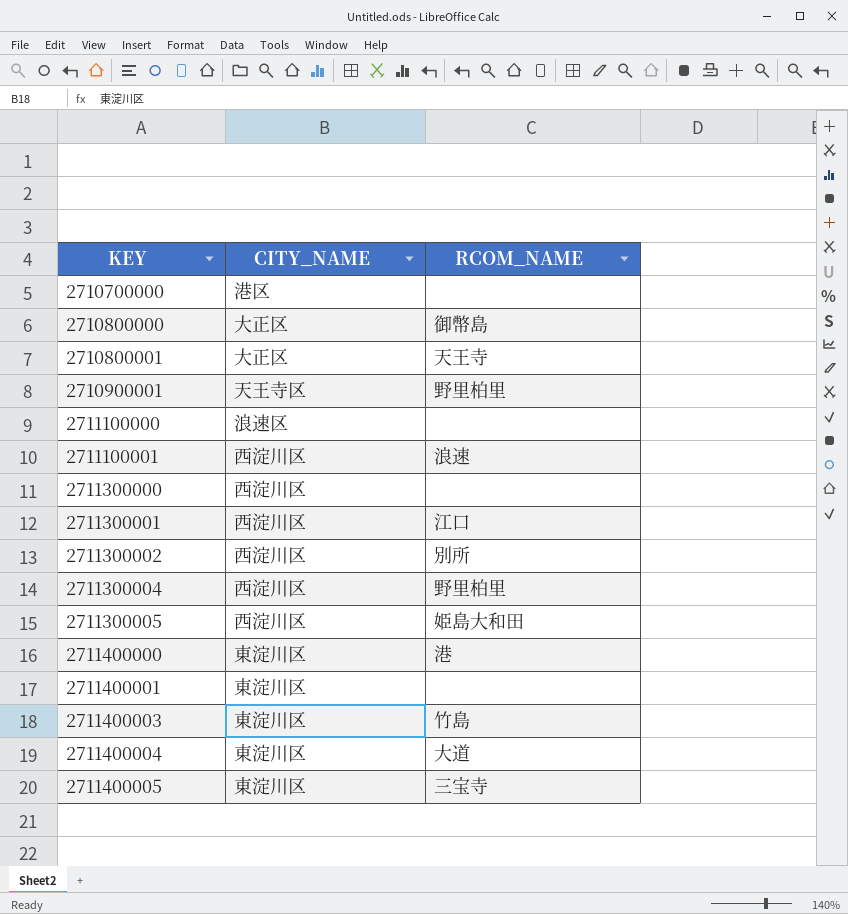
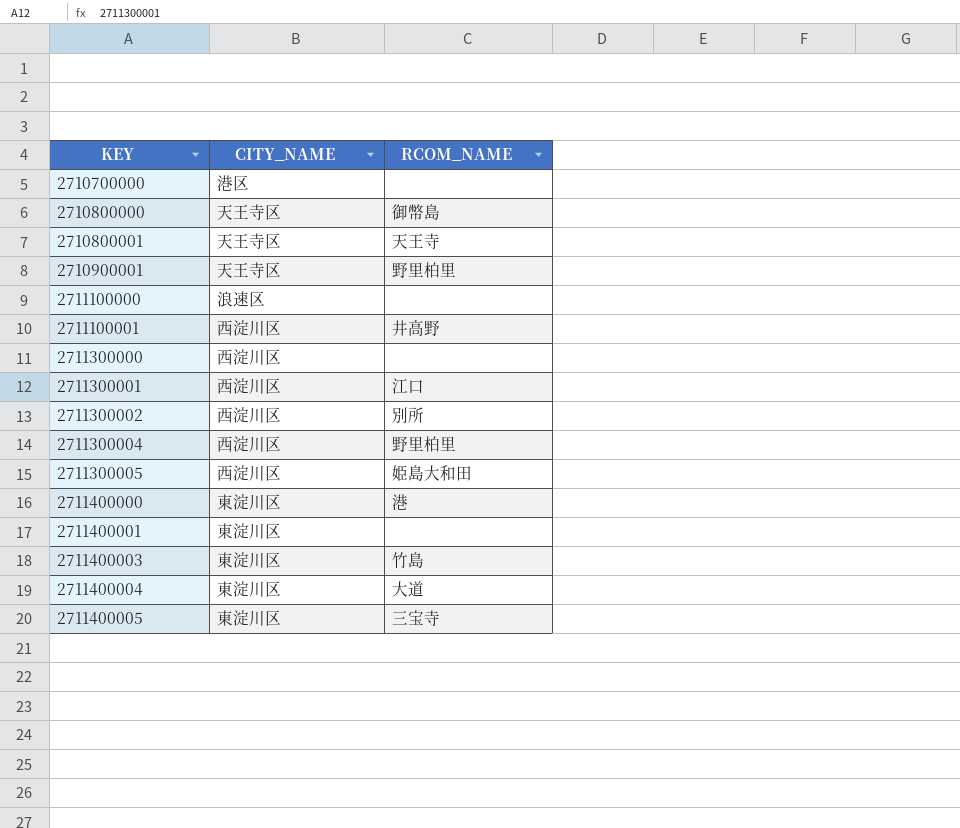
2710800000 | CITY_NAME: 大正区 -> 天王寺区
2710800001 | CITY_NAME: 大正区 -> 天王寺区
2711100001 | RCOM_NAME: 浪速 -> 井高野

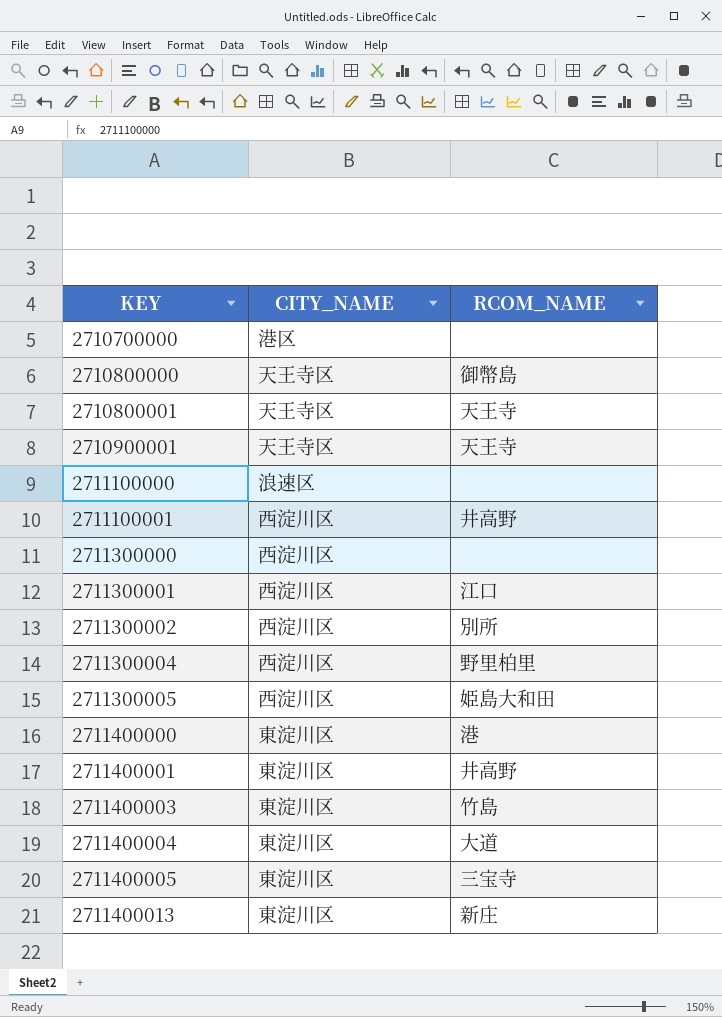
2710900001 | RCOM_NAME: 野里柏里 -> 天王寺
2711400001 | RCOM_NAME: none -> 井高野
row 2711400013: none -> 東淀川区 | 新庄

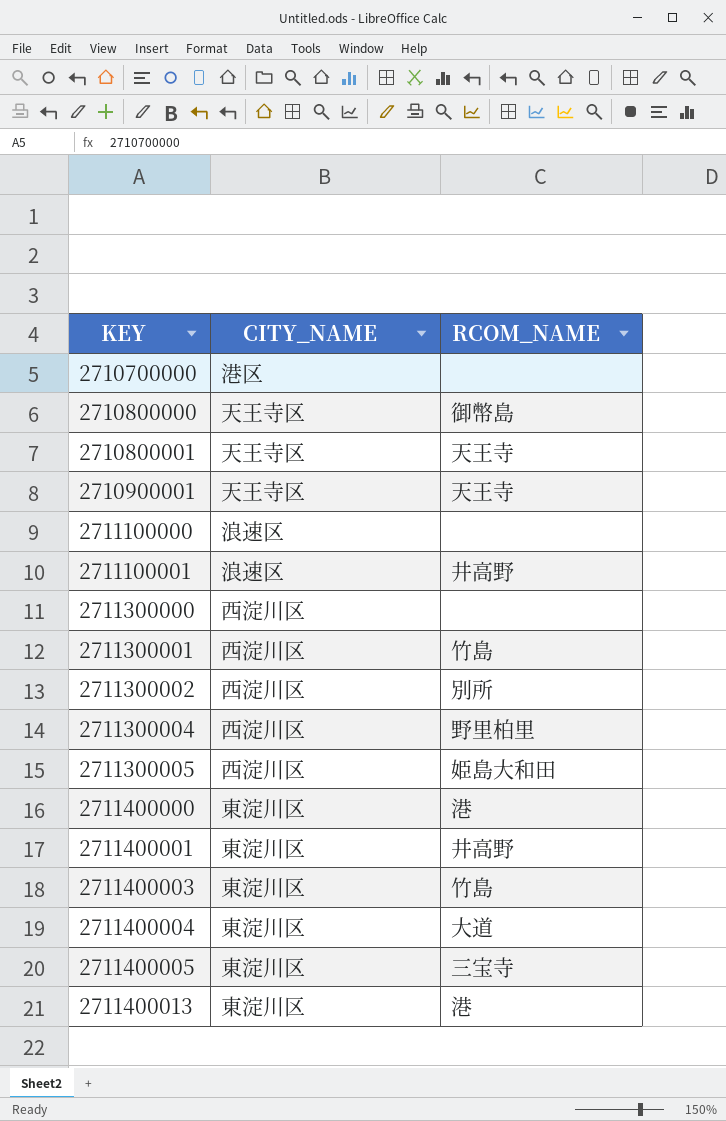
2711100001 | CITY_NAME: 西淀川区 -> 浪速区
2711300001 | RCOM_NAME: 江口 -> 竹島
2711400013 | RCOM_NAME: 新庄 -> 港

